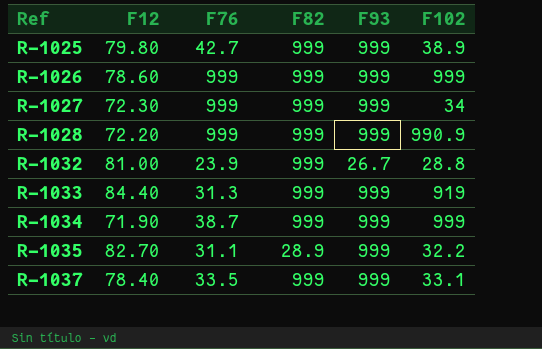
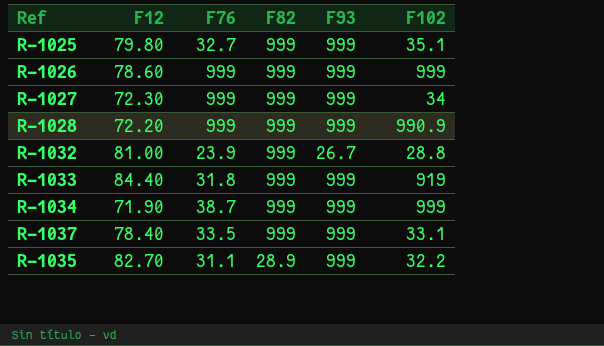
row order: Ref ascending -> F82 descending
R-1025 | F76: 42.7 -> 32.7
R-1025 | F102: 38.9 -> 35.1
R-1033 | F76: 31.3 -> 31.8

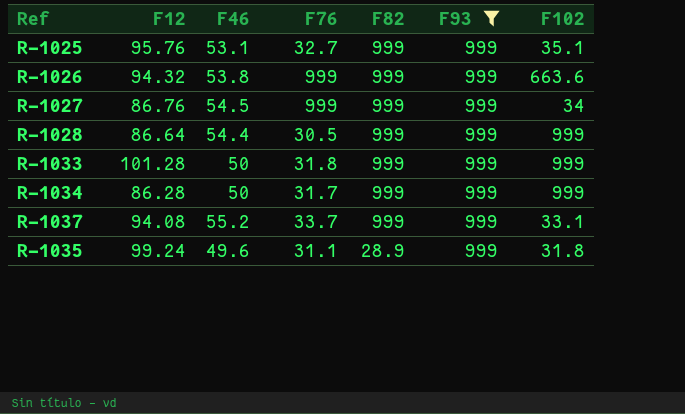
filter: none -> F93 = 999
column F46 | position: none -> 3
R-1025 | F12: 79.80 -> 95.76
R-1026 | F12: 78.60 -> 94.32
R-1026 | F102: 999 -> 663.6
R-1027 | F12: 72.30 -> 86.76
R-1028 | F12: 72.20 -> 86.64
R-1028 | F76: 999 -> 30.5
R-1028 | F102: 990.9 -> 999
R-1033 | F12: 84.40 -> 101.28
R-1033 | F102: 919 -> 999
R-1034 | F12: 71.90 -> 86.28
R-1034 | F76: 38.7 -> 31.7
R-1037 | F12: 78.40 -> 94.08
R-1037 | F76: 33.5 -> 33.7
R-1035 | F12: 82.70 -> 99.24
R-1035 | F102: 32.2 -> 31.8

